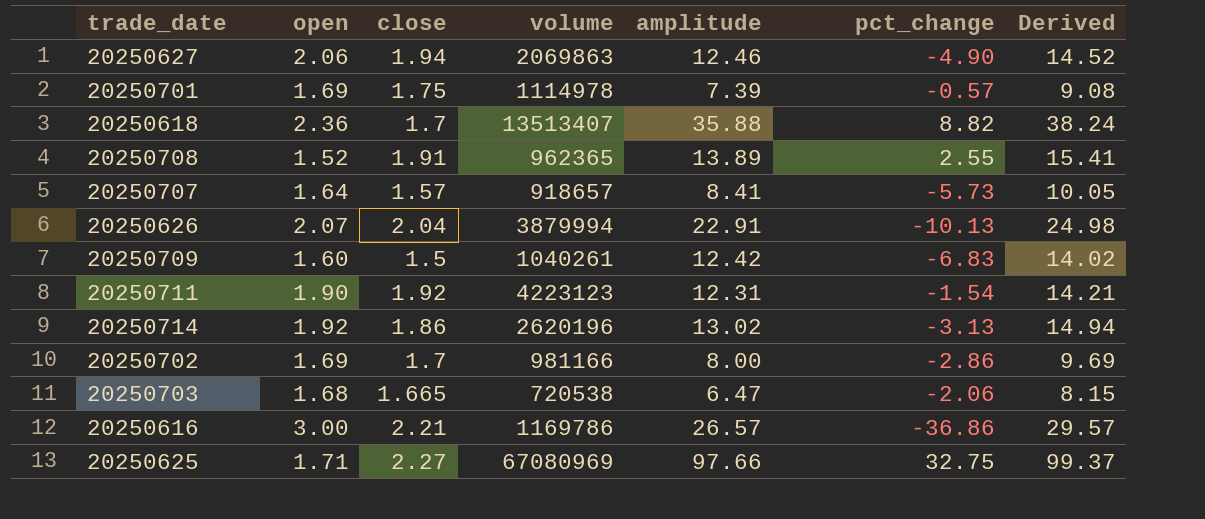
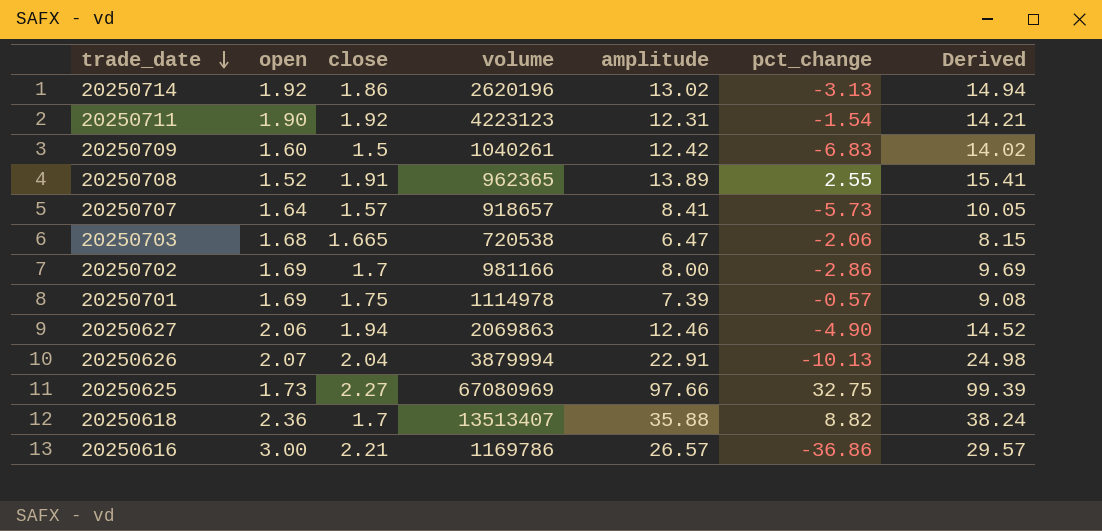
row order: none -> trade_date descending
20250625 | open: 1.71 -> 1.73
20250625 | Derived: 99.37 -> 99.39

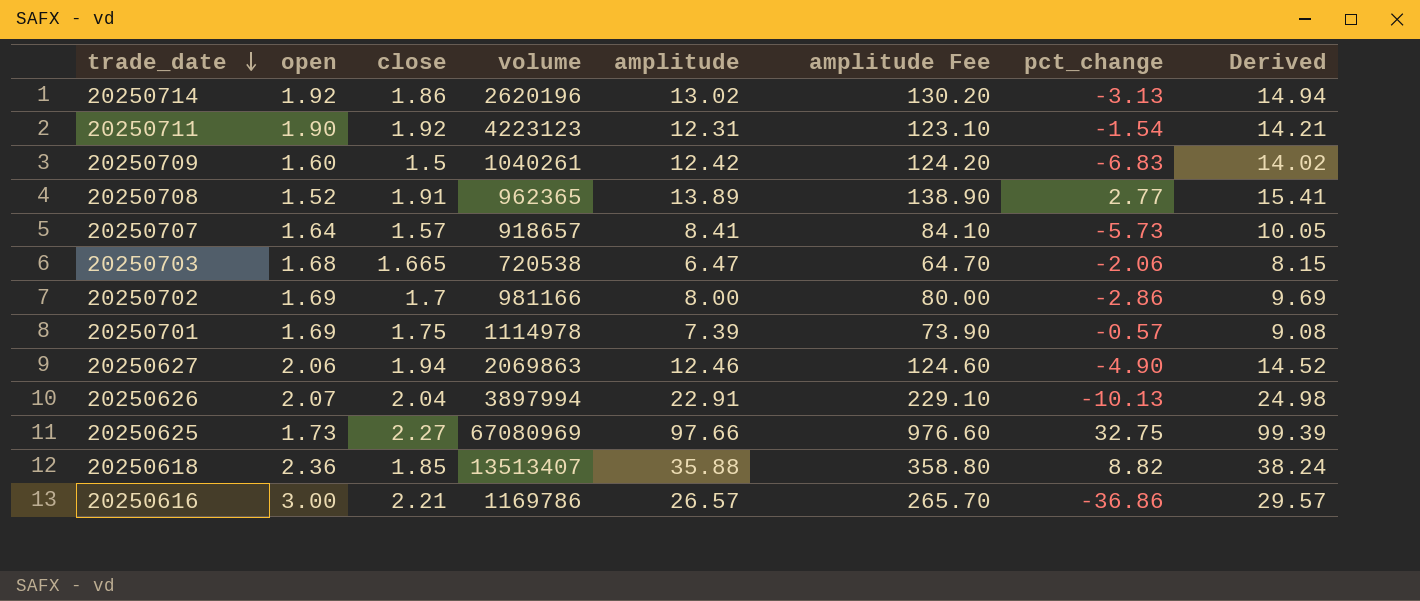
column amplitude Fee | formula: none -> [amplitude] * 10
20250708 | pct_change: 2.55 -> 2.77
20250626 | volume: 3879994 -> 3897994
20250618 | close: 1.7 -> 1.85

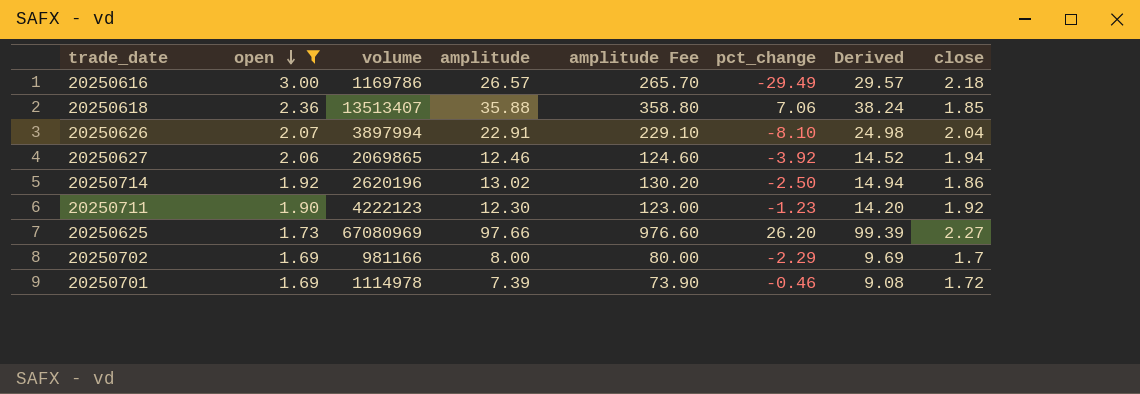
filter: none -> open >= 1.69
row order: trade_date descending -> open descending
column close | position: 3 -> 8
20250616 | pct_change: -36.86 -> -29.49
20250616 | close: 2.21 -> 2.18
20250618 | pct_change: 8.82 -> 7.06
20250626 | pct_change: -10.13 -> -8.10
20250627 | volume: 2069863 -> 2069865
20250627 | pct_change: -4.90 -> -3.92
20250714 | pct_change: -3.13 -> -2.50
20250711 | volume: 4223123 -> 4222123
20250711 | amplitude: 12.31 -> 12.30
20250711 | amplitude Fee: 123.10 -> 123.00
20250711 | pct_change: -1.54 -> -1.23
20250711 | Derived: 14.21 -> 14.20
20250625 | pct_change: 32.75 -> 26.20
20250702 | pct_change: -2.86 -> -2.29
20250701 | pct_change: -0.57 -> -0.46
20250701 | close: 1.75 -> 1.72

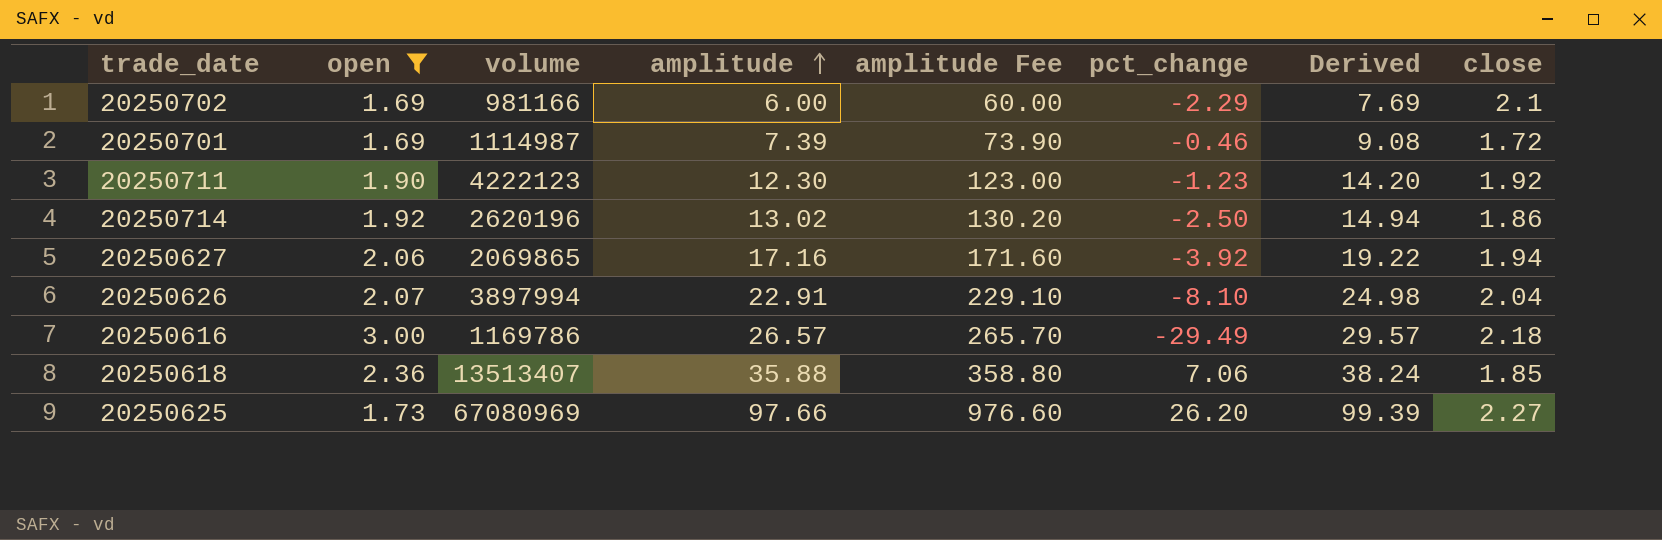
row order: open descending -> amplitude ascending
20250702 | amplitude: 8.00 -> 6.00
20250702 | amplitude Fee: 80.00 -> 60.00
20250702 | Derived: 9.69 -> 7.69
20250702 | close: 1.7 -> 2.1
20250701 | volume: 1114978 -> 1114987
20250627 | amplitude: 12.46 -> 17.16
20250627 | amplitude Fee: 124.60 -> 171.60
20250627 | Derived: 14.52 -> 19.22

